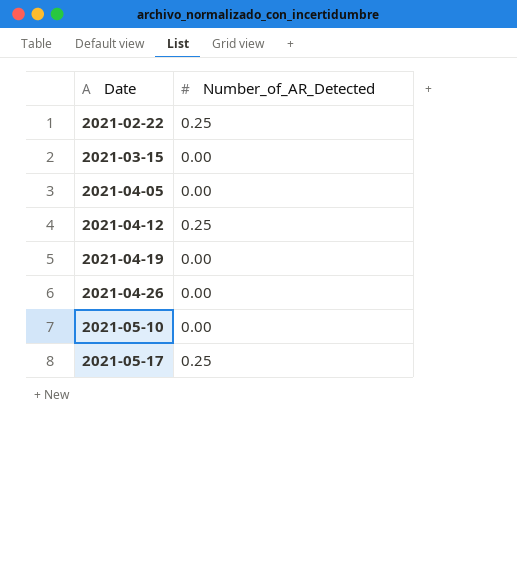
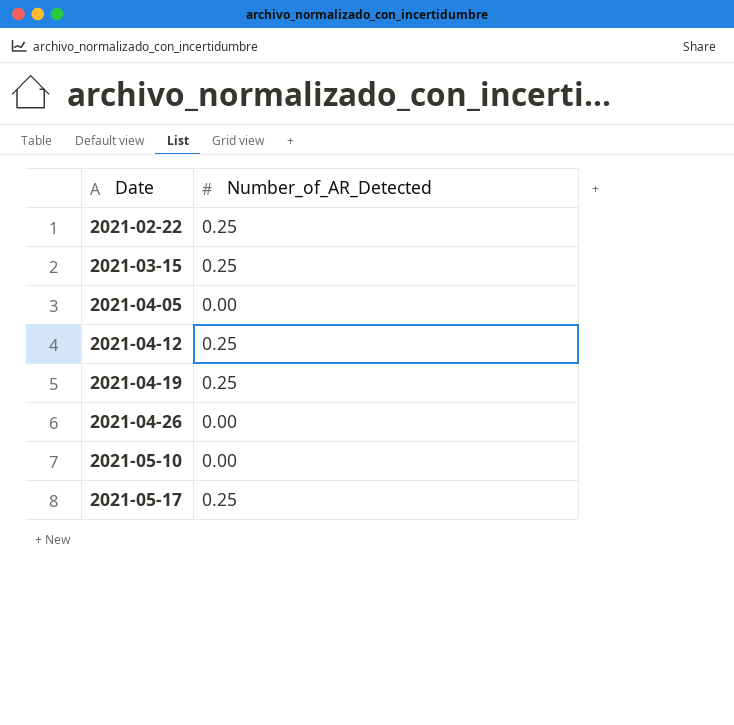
2021-03-15 | Number_of_AR_Detected: 0.00 -> 0.25
2021-04-19 | Number_of_AR_Detected: 0.00 -> 0.25

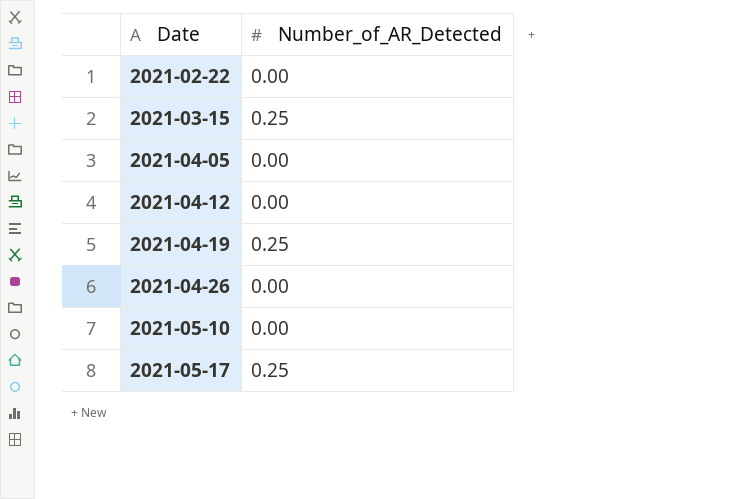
2021-02-22 | Number_of_AR_Detected: 0.25 -> 0.00
2021-04-12 | Number_of_AR_Detected: 0.25 -> 0.00

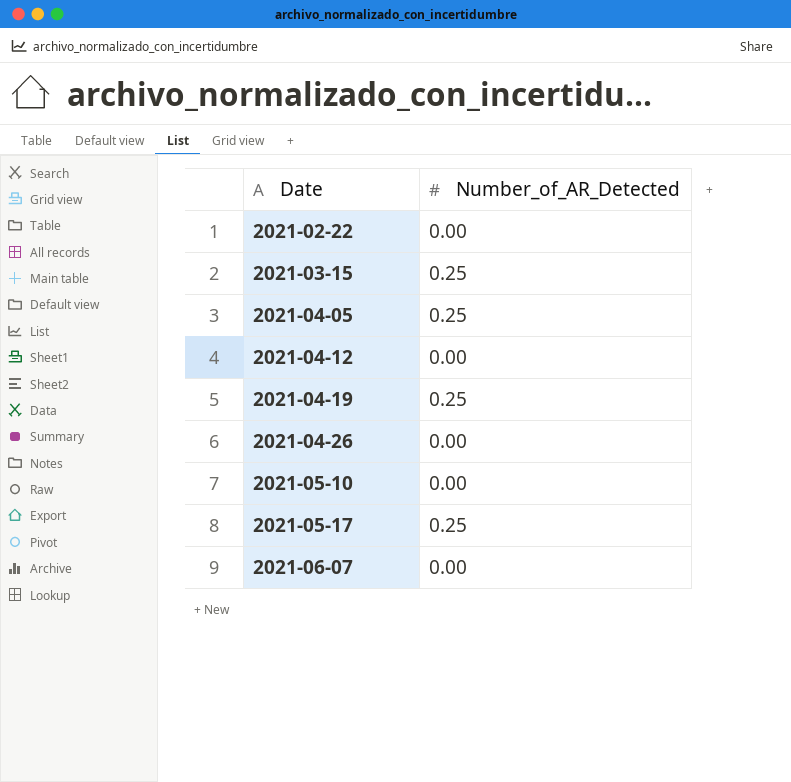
2021-04-05 | Number_of_AR_Detected: 0.00 -> 0.25
row 2021-06-07: none -> 0.00

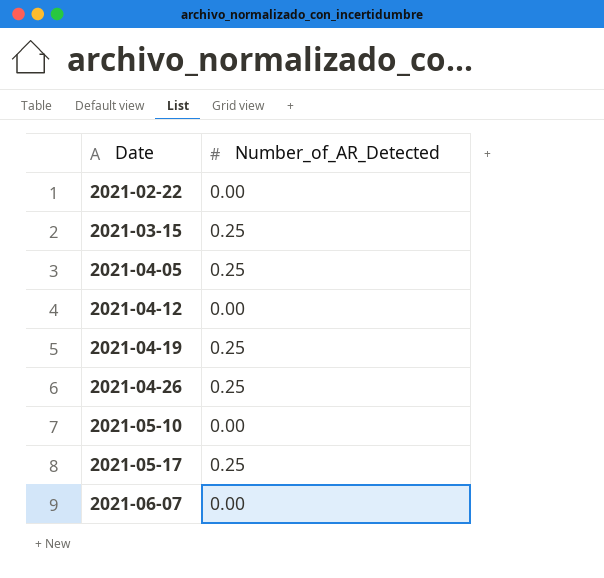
2021-04-26 | Number_of_AR_Detected: 0.00 -> 0.25

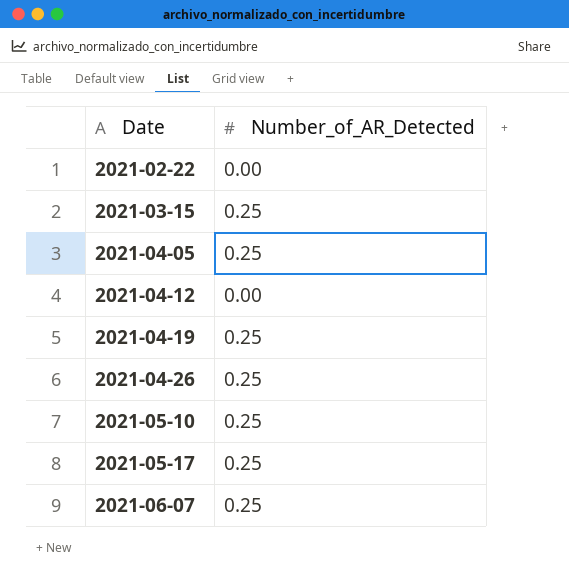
2021-05-10 | Number_of_AR_Detected: 0.00 -> 0.25
2021-06-07 | Number_of_AR_Detected: 0.00 -> 0.25

